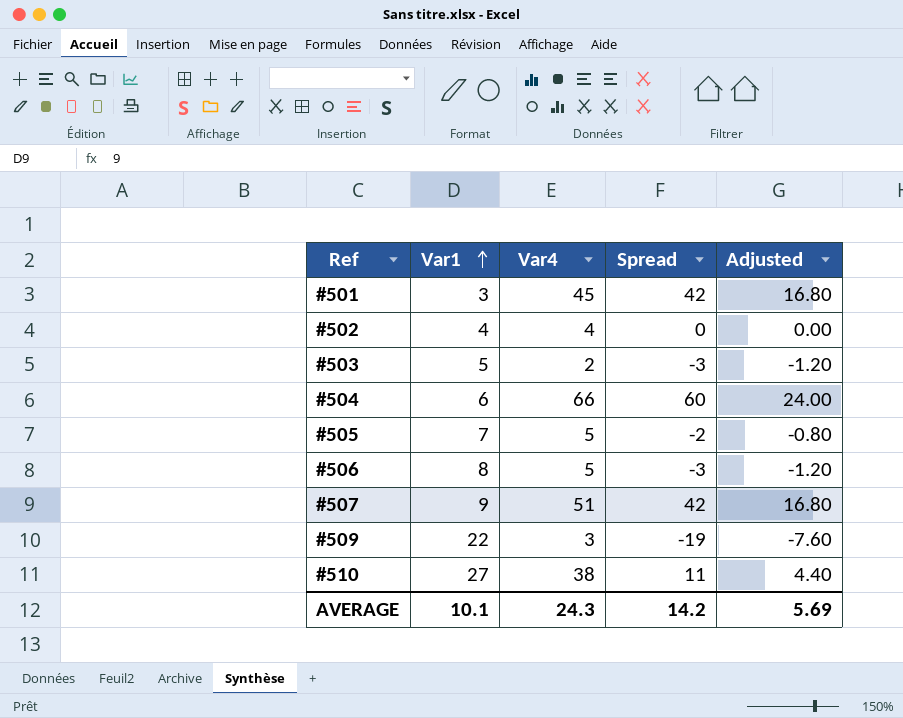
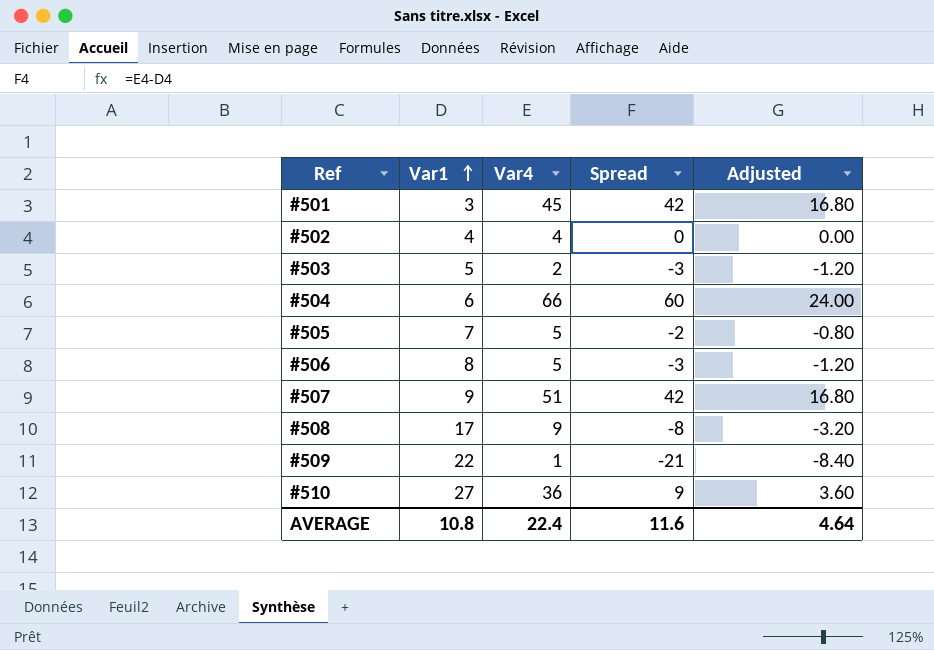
row #508: none -> 17 | 9 | -8 | -3.20
#509 | Var4: 3 -> 1
#509 | Spread: -19 -> -21
#509 | Adjusted: -7.60 -> -8.40
#510 | Var4: 38 -> 36
#510 | Spread: 11 -> 9
#510 | Adjusted: 4.40 -> 3.60
AVERAGE | Var1: 10.1 -> 10.8
AVERAGE | Var4: 24.3 -> 22.4
AVERAGE | Spread: 14.2 -> 11.6
AVERAGE | Adjusted: 5.69 -> 4.64

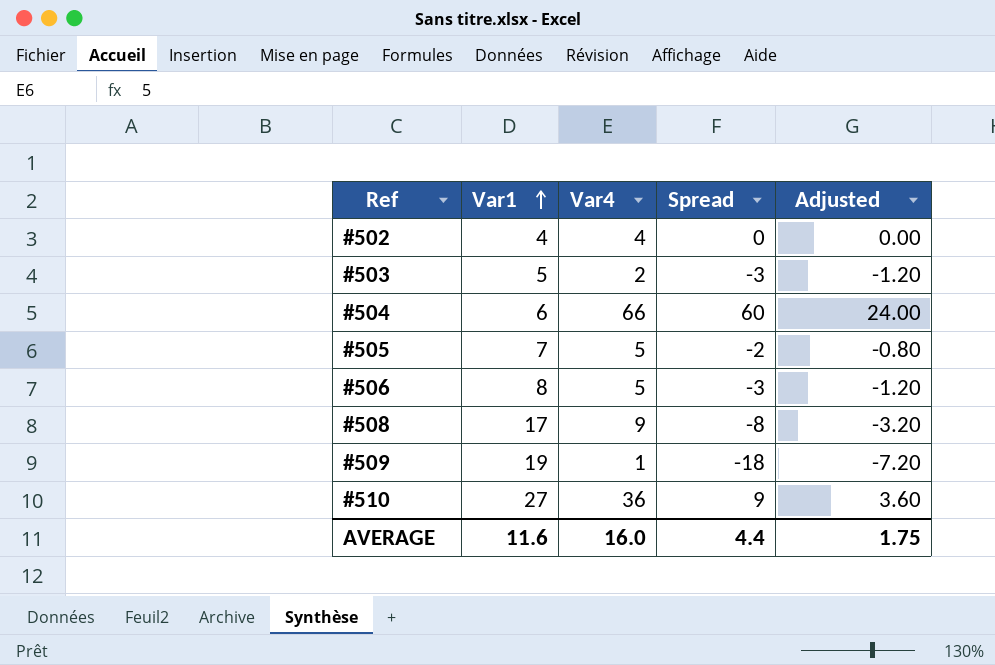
row #501: 3 | 45 | 42 | 16.80 -> none
row #507: 9 | 51 | 42 | 16.80 -> none
#509 | Var1: 22 -> 19
#509 | Spread: -21 -> -18
#509 | Adjusted: -8.40 -> -7.20
AVERAGE | Var1: 10.8 -> 11.6
AVERAGE | Var4: 22.4 -> 16.0
AVERAGE | Spread: 11.6 -> 4.4
AVERAGE | Adjusted: 4.64 -> 1.75

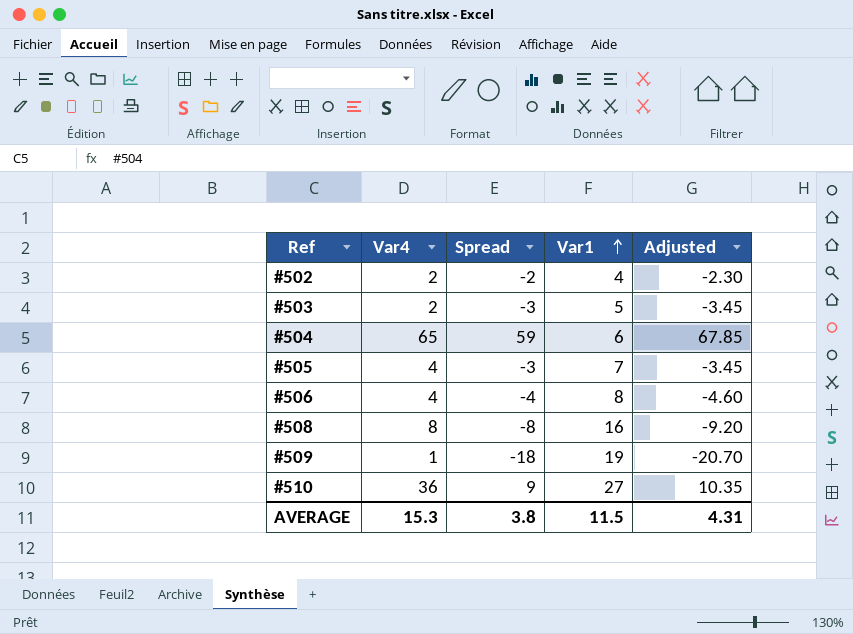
column Var1 | position: 2 -> 4
column Adjusted | formula: [Spread] * 0.4 -> [Spread] * 1.15
#502 | Var4: 4 -> 2
#502 | Spread: 0 -> -2
#504 | Var4: 66 -> 65
#504 | Spread: 60 -> 59
#505 | Var4: 5 -> 4
#505 | Spread: -2 -> -3
#506 | Var4: 5 -> 4
#506 | Spread: -3 -> -4
#508 | Var4: 9 -> 8
#508 | Var1: 17 -> 16
AVERAGE | Var4: 16.0 -> 15.3
AVERAGE | Spread: 4.4 -> 3.8
AVERAGE | Var1: 11.6 -> 11.5
AVERAGE | Adjusted: 1.75 -> 4.31

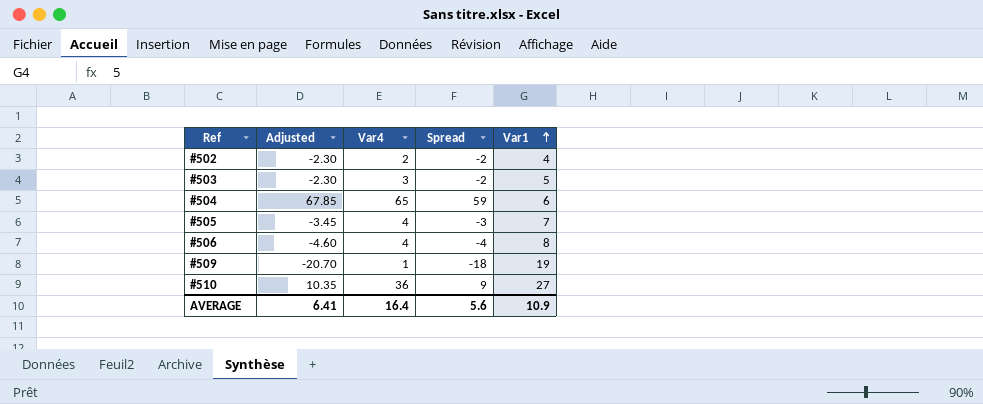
column Adjusted | position: 5 -> 2
row #508: 8 | -8 | 16 | -9.20 -> none
#503 | Adjusted: -3.45 -> -2.30
#503 | Var4: 2 -> 3
#503 | Spread: -3 -> -2
AVERAGE | Adjusted: 4.31 -> 6.41
AVERAGE | Var4: 15.3 -> 16.4
AVERAGE | Spread: 3.8 -> 5.6
AVERAGE | Var1: 11.5 -> 10.9

